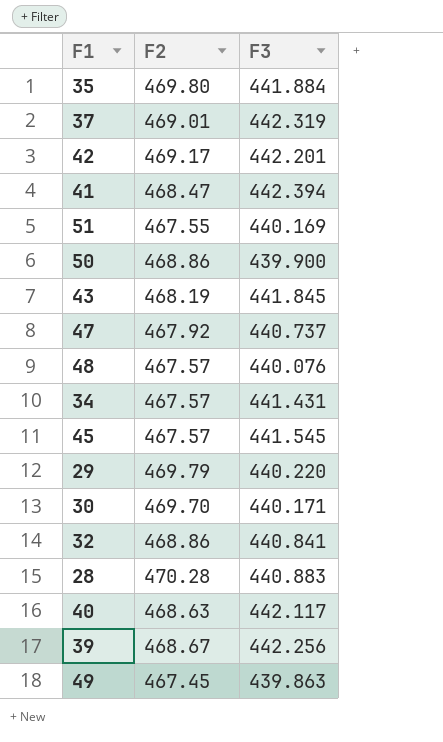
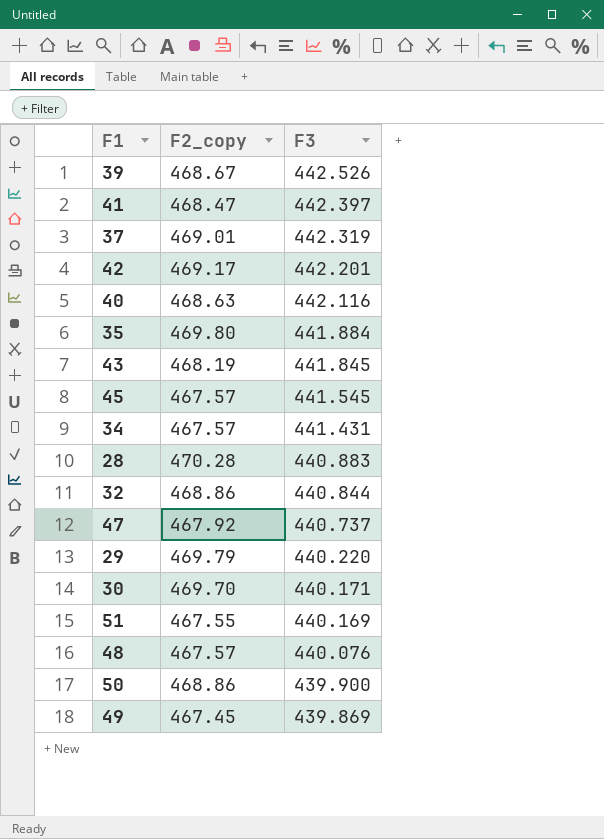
row order: none -> F3 descending
column name: F2 -> F2_copy
39 | F3: 442.256 -> 442.526
41 | F3: 442.394 -> 442.397
40 | F3: 442.117 -> 442.116
32 | F3: 440.841 -> 440.844
49 | F3: 439.863 -> 439.869

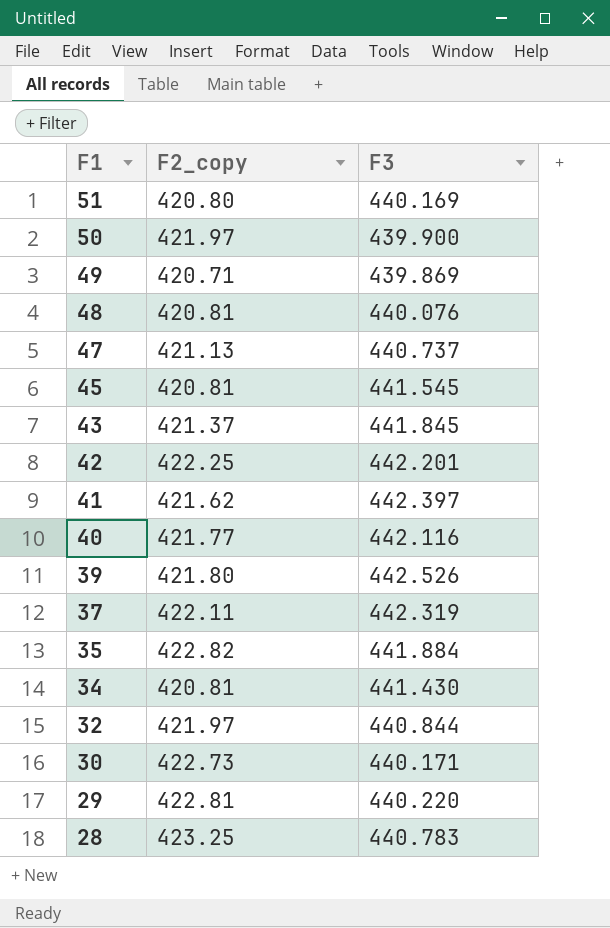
row order: F3 descending -> F1 descending
51 | F2_copy: 467.55 -> 420.80
50 | F2_copy: 468.86 -> 421.97
49 | F2_copy: 467.45 -> 420.71
48 | F2_copy: 467.57 -> 420.81
47 | F2_copy: 467.92 -> 421.13
45 | F2_copy: 467.57 -> 420.81
43 | F2_copy: 468.19 -> 421.37
42 | F2_copy: 469.17 -> 422.25
41 | F2_copy: 468.47 -> 421.62
40 | F2_copy: 468.63 -> 421.77
39 | F2_copy: 468.67 -> 421.80
37 | F2_copy: 469.01 -> 422.11
35 | F2_copy: 469.80 -> 422.82
34 | F2_copy: 467.57 -> 420.81
34 | F3: 441.431 -> 441.430
32 | F2_copy: 468.86 -> 421.97
30 | F2_copy: 469.70 -> 422.73
29 | F2_copy: 469.79 -> 422.81
28 | F2_copy: 470.28 -> 423.25
28 | F3: 440.883 -> 440.783

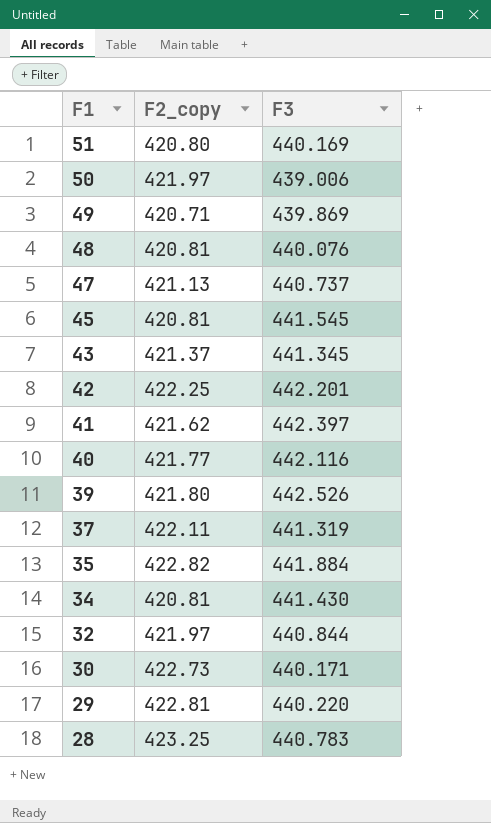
50 | F3: 439.900 -> 439.006
43 | F3: 441.845 -> 441.345
37 | F3: 442.319 -> 441.319

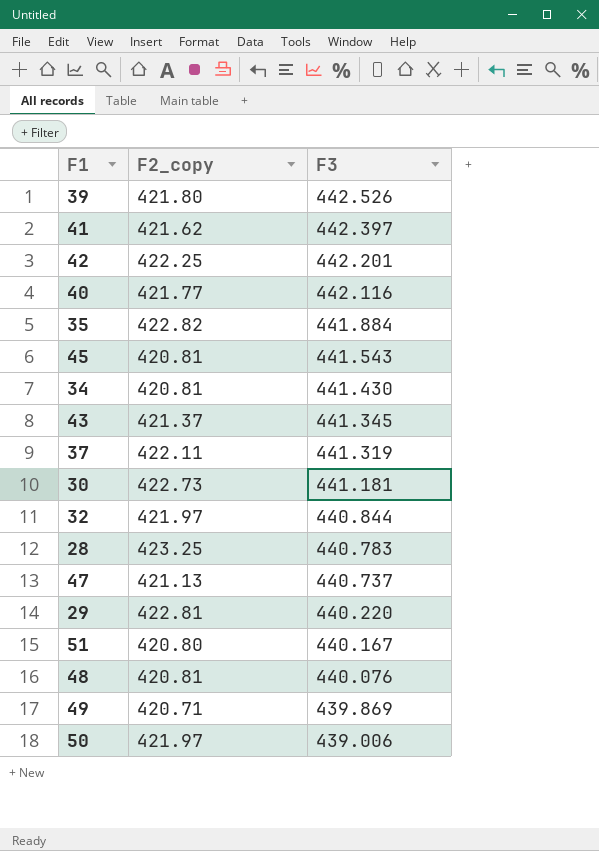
row order: F1 descending -> F3 descending
45 | F3: 441.545 -> 441.543
30 | F3: 440.171 -> 441.181
51 | F3: 440.169 -> 440.167

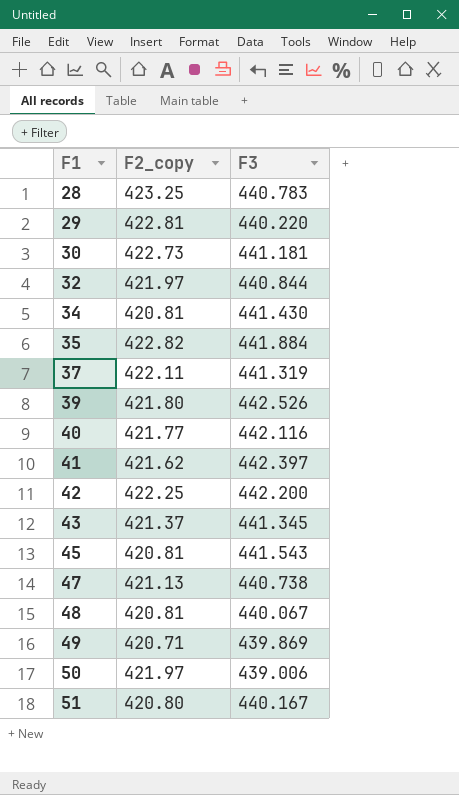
row order: F3 descending -> F1 ascending
42 | F3: 442.201 -> 442.200
47 | F3: 440.737 -> 440.738
48 | F3: 440.076 -> 440.067

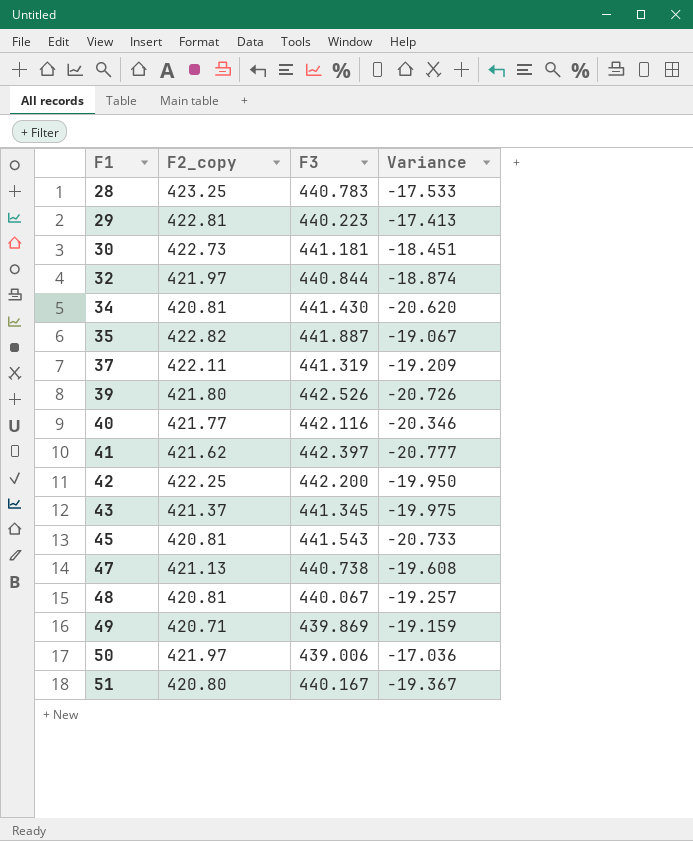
column Variance | formula: none -> [F2_copy] - [F3]
29 | F3: 440.220 -> 440.223
35 | F3: 441.884 -> 441.887

